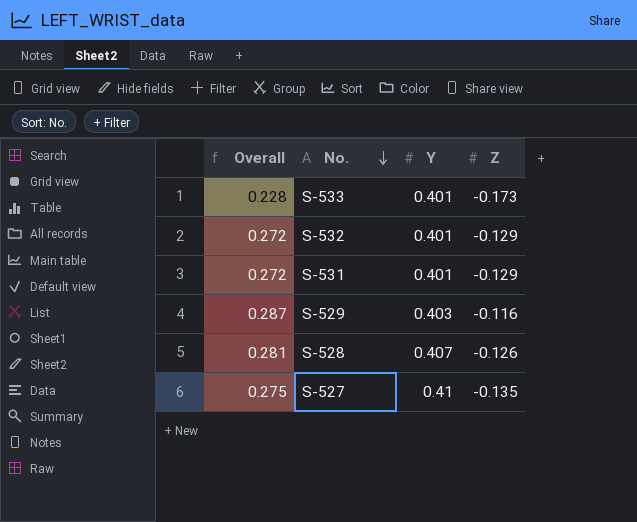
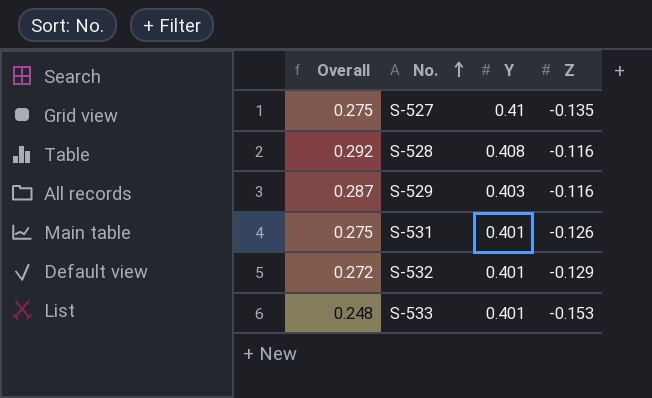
row order: No. descending -> No. ascending
S-528 | Overall: 0.281 -> 0.292
S-528 | Y: 0.407 -> 0.408
S-528 | Z: -0.126 -> -0.116
S-531 | Overall: 0.272 -> 0.275
S-531 | Z: -0.129 -> -0.126
S-533 | Overall: 0.228 -> 0.248
S-533 | Z: -0.173 -> -0.153

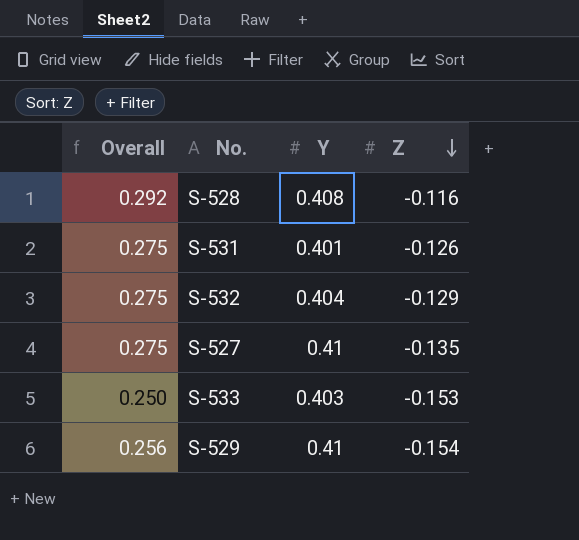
row order: No. ascending -> Z descending
S-532 | Overall: 0.272 -> 0.275
S-532 | Y: 0.401 -> 0.404
S-533 | Overall: 0.248 -> 0.250
S-533 | Y: 0.401 -> 0.403
S-529 | Overall: 0.287 -> 0.256
S-529 | Y: 0.403 -> 0.41
S-529 | Z: -0.116 -> -0.154

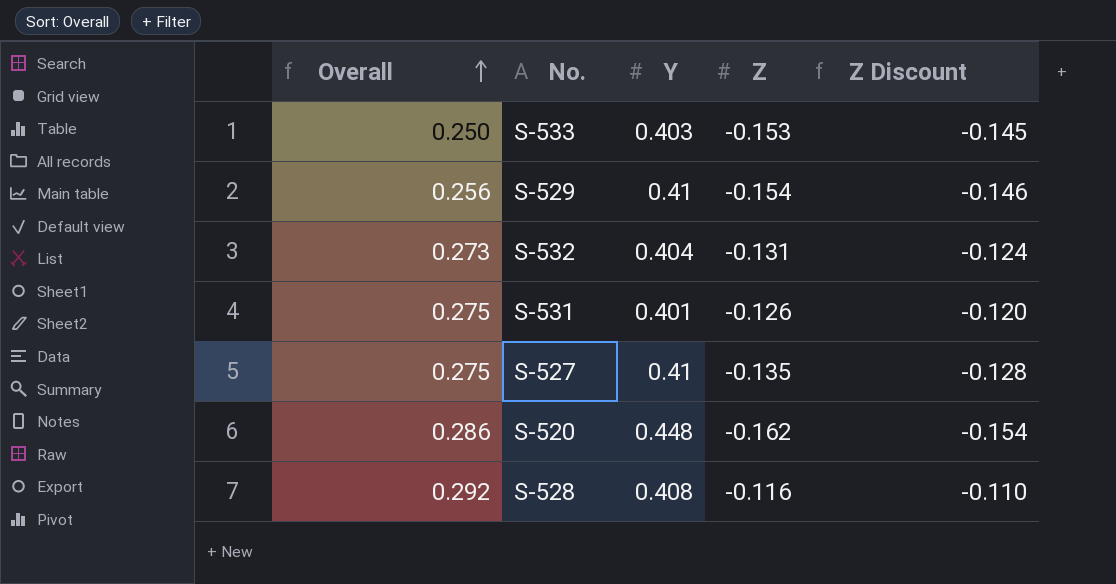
row order: Z descending -> Overall ascending
column Z Discount | formula: none -> [Z] * 0.95
S-532 | Overall: 0.275 -> 0.273
S-532 | Z: -0.129 -> -0.131
row S-520: none -> 0.286 | 0.448 | -0.162 | -0.154

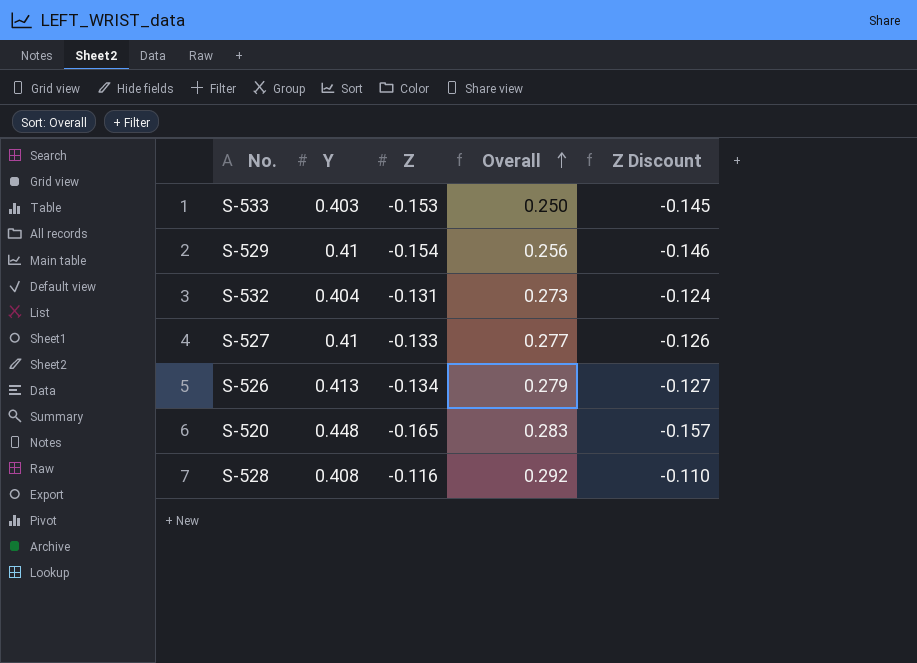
column Overall | position: 1 -> 4
row S-531: 0.275 | 0.401 | -0.126 | -0.120 -> none
S-527 | Z: -0.135 -> -0.133
S-527 | Overall: 0.275 -> 0.277
S-527 | Z Discount: -0.128 -> -0.126
row S-526: none -> 0.413 | -0.134 | 0.279 | -0.127
S-520 | Z: -0.162 -> -0.165
S-520 | Overall: 0.286 -> 0.283
S-520 | Z Discount: -0.154 -> -0.157

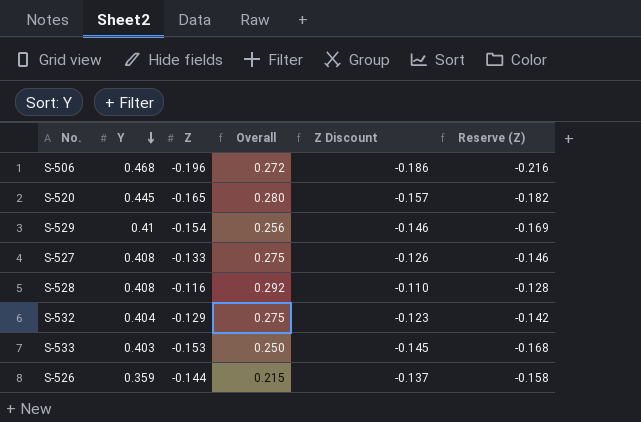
row order: Overall ascending -> Y descending
column Reserve (Z) | formula: none -> [Z] * 1.1
row S-506: none -> 0.468 | -0.196 | 0.272 | -0.186 | -0.216
S-520 | Y: 0.448 -> 0.445
S-520 | Overall: 0.283 -> 0.280
S-527 | Y: 0.41 -> 0.408
S-527 | Overall: 0.277 -> 0.275
S-532 | Z: -0.131 -> -0.129
S-532 | Overall: 0.273 -> 0.275
S-532 | Z Discount: -0.124 -> -0.123
S-526 | Y: 0.413 -> 0.359
S-526 | Z: -0.134 -> -0.144
S-526 | Overall: 0.279 -> 0.215
S-526 | Z Discount: -0.127 -> -0.137

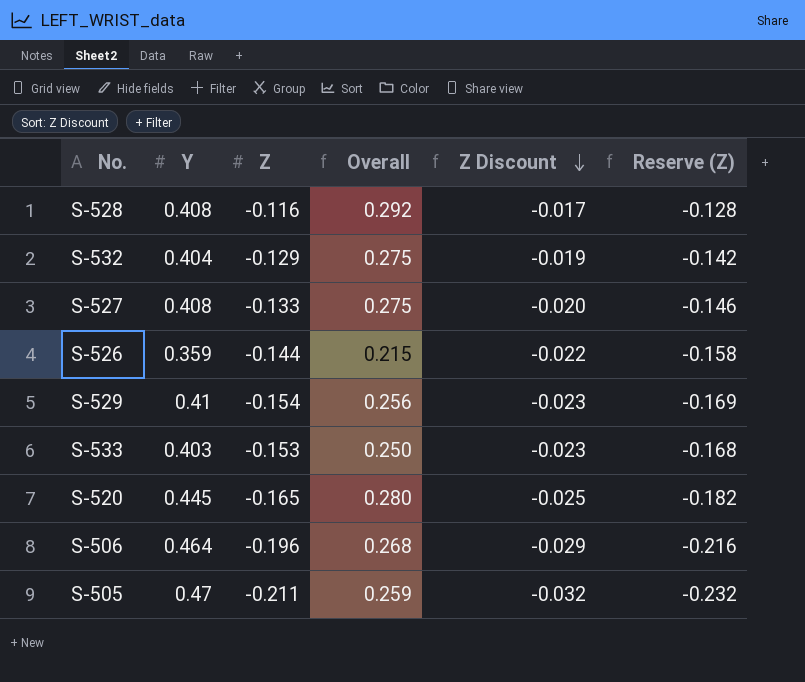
row order: Y descending -> Z Discount descending
column Z Discount | formula: [Z] * 0.95 -> [Z] * 0.15
S-506 | Y: 0.468 -> 0.464
S-506 | Overall: 0.272 -> 0.268
row S-505: none -> 0.47 | -0.211 | 0.259 | -0.032 | -0.232

